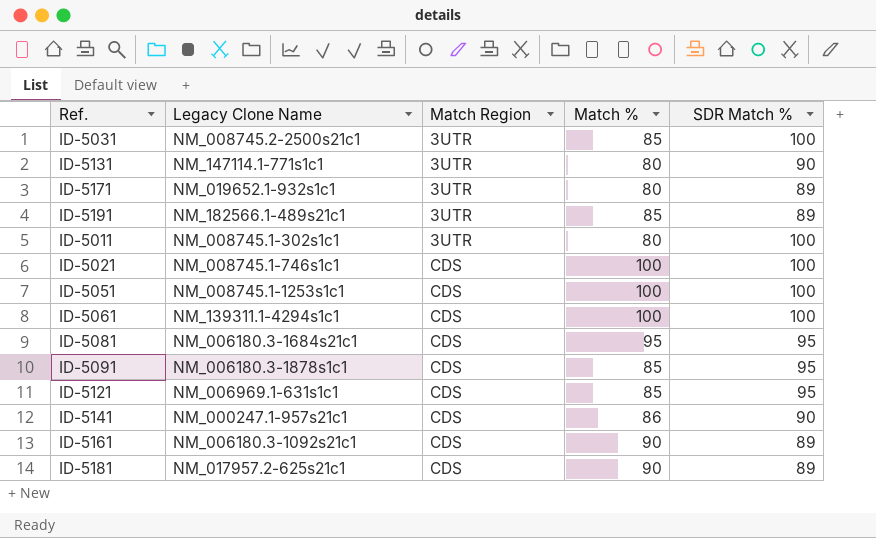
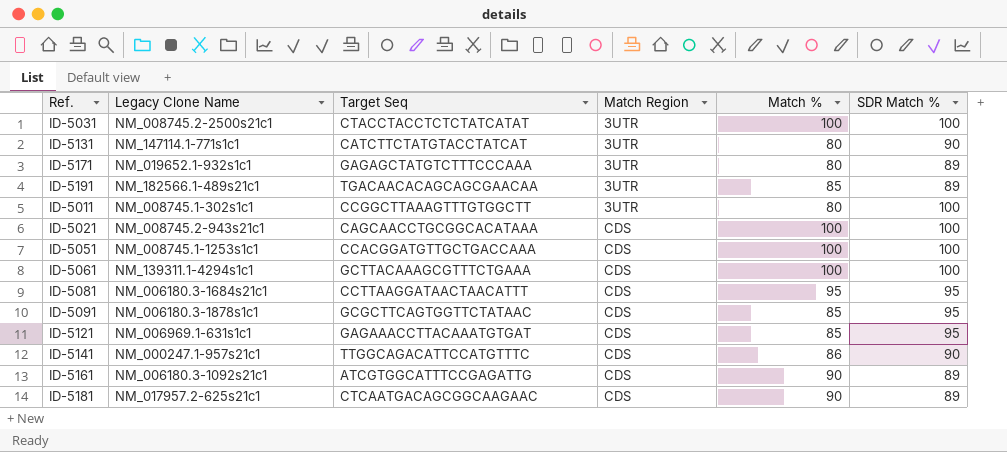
column Target Seq | position: none -> 3
ID-5031 | Match %: 85 -> 100
ID-5021 | Legacy Clone Name: NM_008745.1-746s1c1 -> NM_008745.2-943s21c1

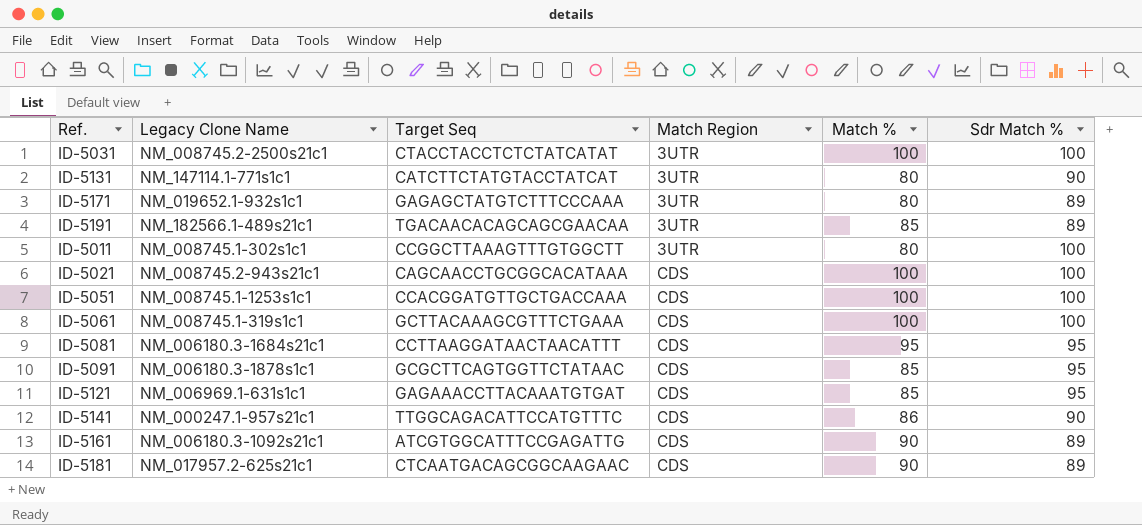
column name: SDR Match % -> Sdr Match %
ID-5061 | Legacy Clone Name: NM_139311.1-4294s1c1 -> NM_008745.1-319s1c1

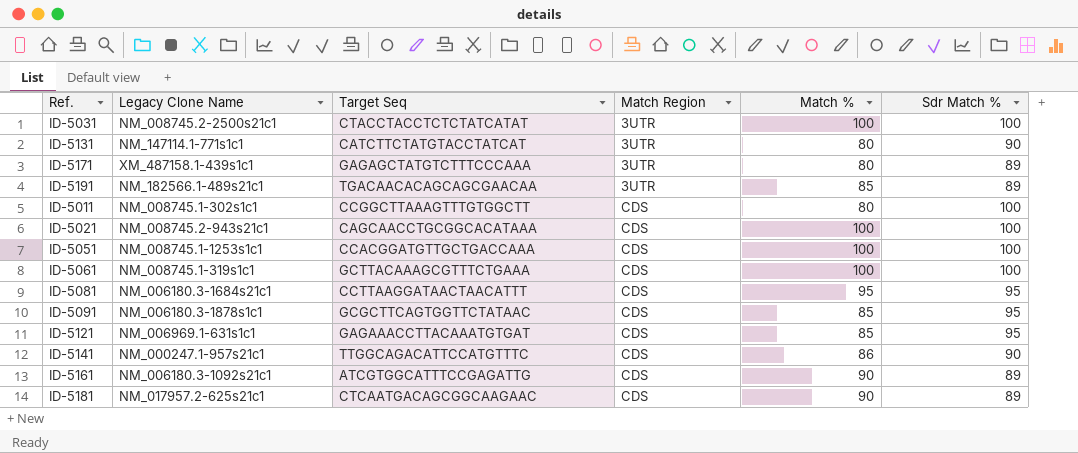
ID-5171 | Legacy Clone Name: NM_019652.1-932s1c1 -> XM_487158.1-439s1c1
ID-5011 | Match Region: 3UTR -> CDS

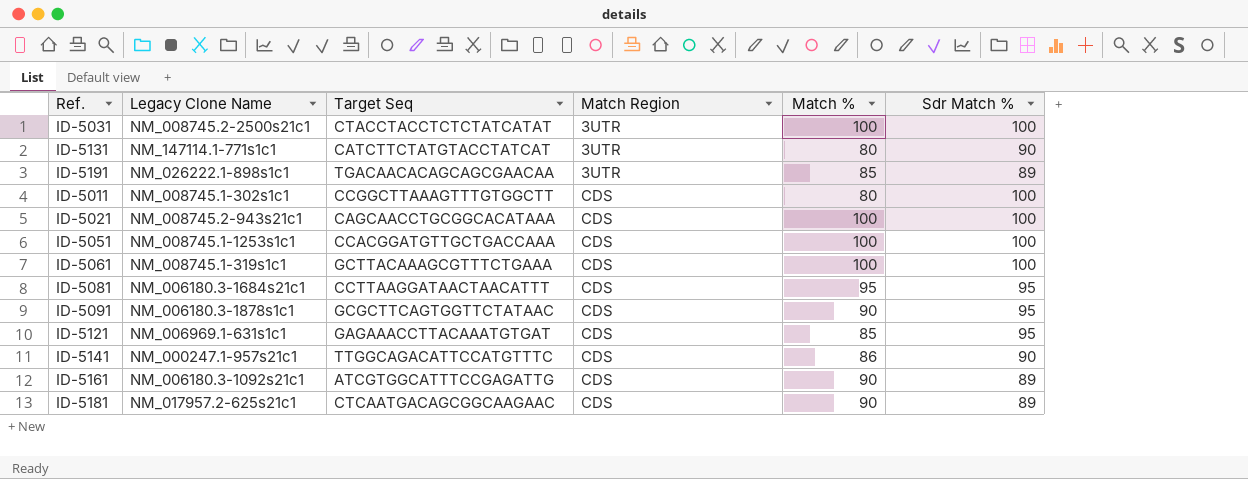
row ID-5171: XM_487158.1-439s1c1 | GAGAGCTATGTCTTTCCCAAA | 3UTR | 80 | 89 -> none
ID-5191 | Legacy Clone Name: NM_182566.1-489s21c1 -> NM_026222.1-898s1c1
ID-5091 | Match %: 85 -> 90

